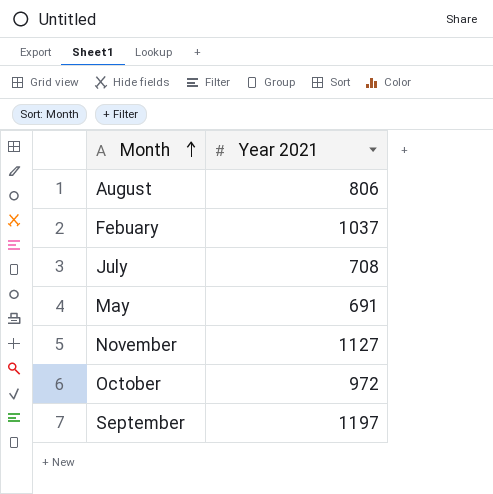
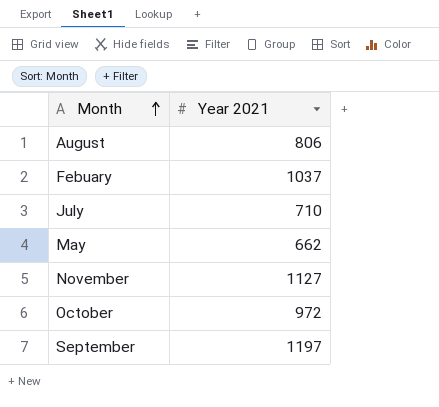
July | Year 2021: 708 -> 710
May | Year 2021: 691 -> 662

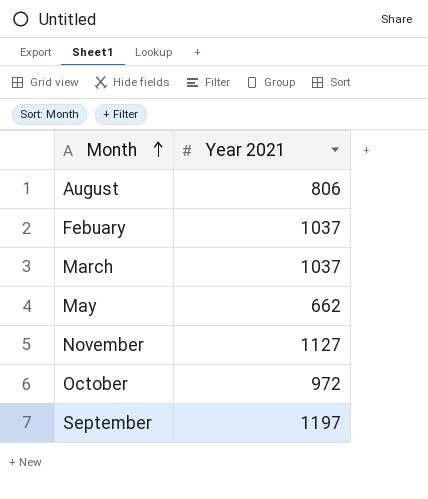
row July: 710 -> none
row March: none -> 1037

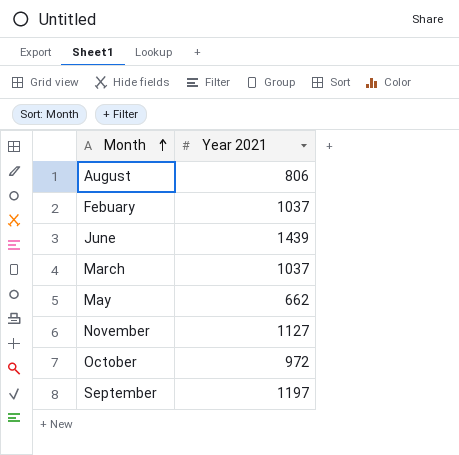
row June: none -> 1439

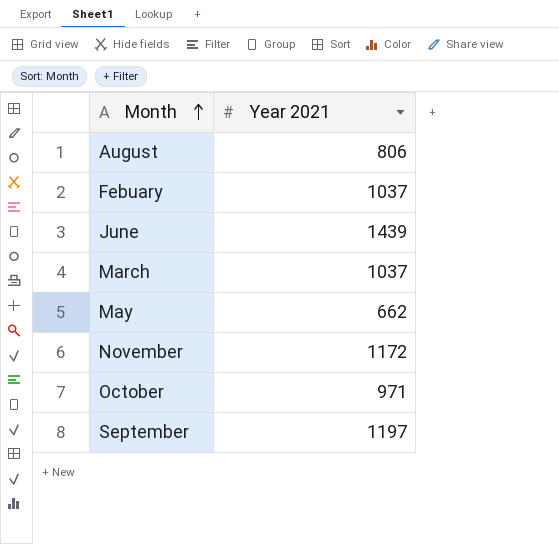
November | Year 2021: 1127 -> 1172
October | Year 2021: 972 -> 971

